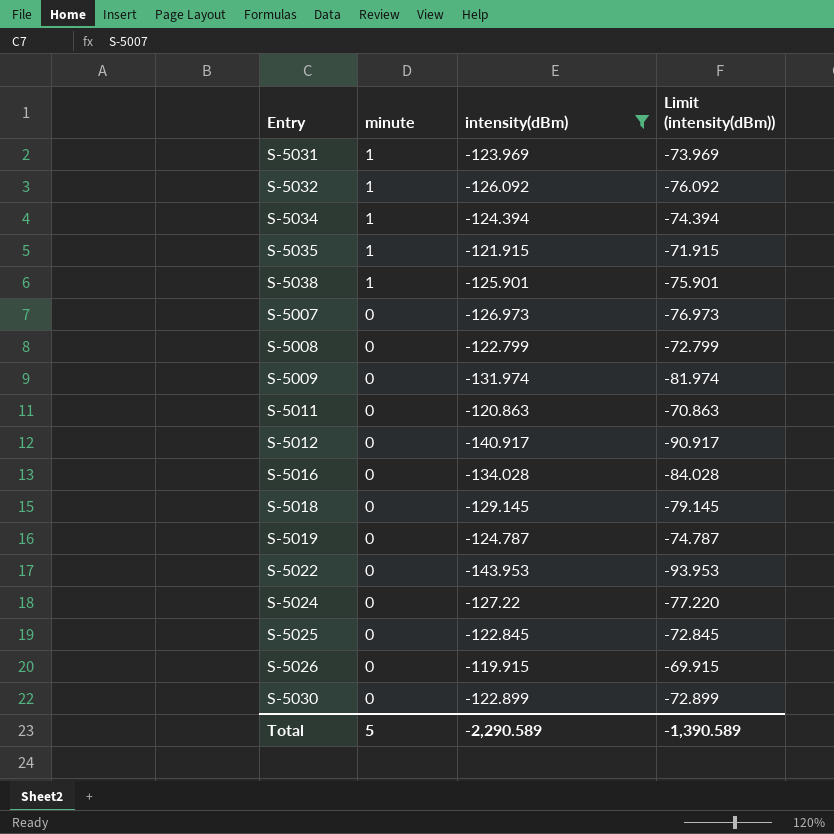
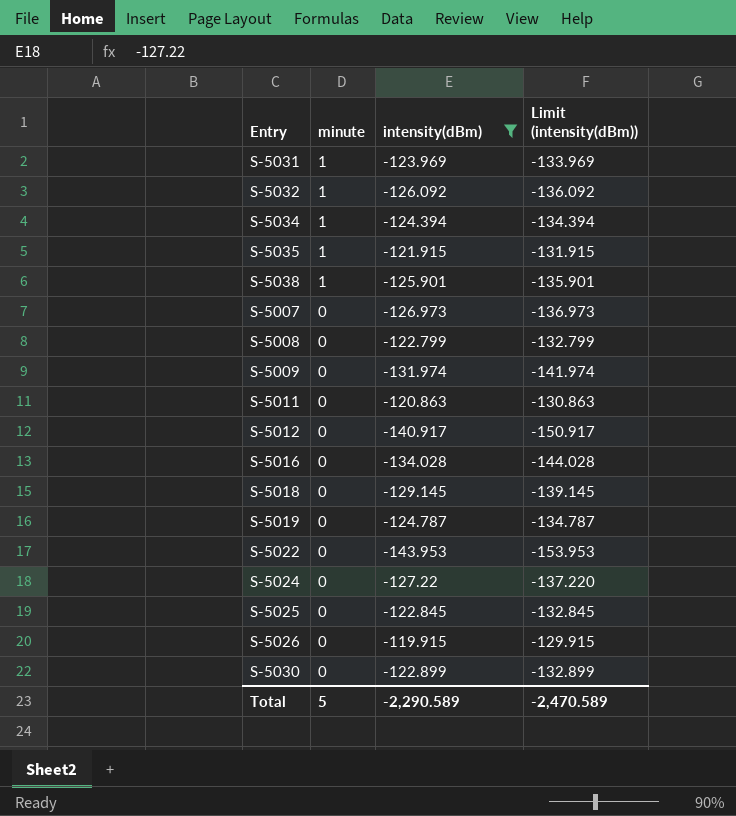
column Limit (intensity(dBm)) | formula: [intensity(dBm)] + 50 -> [intensity(dBm)] - 10
Total | Limit (intensity(dBm)): -1,390.589 -> -2,470.589

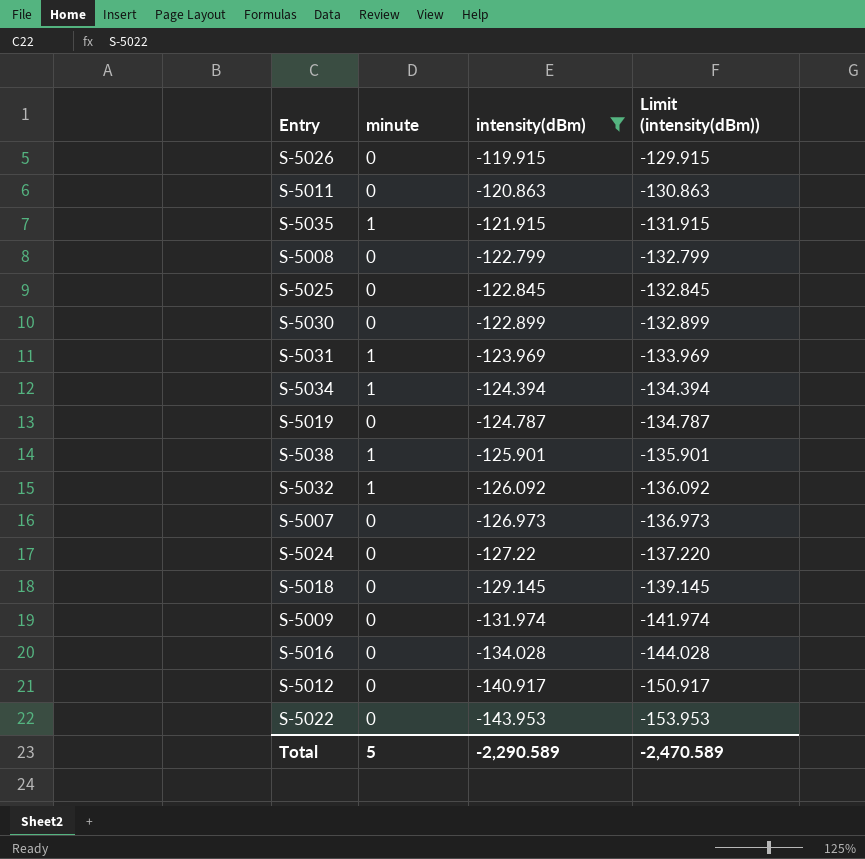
row order: minute descending -> intensity(dBm) descending

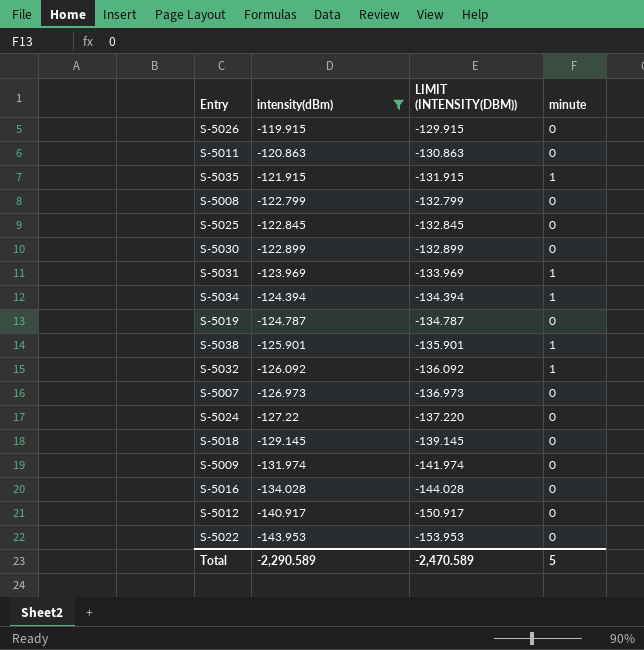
column name: Limit (intensity(dBm)) -> LIMIT (INTENSITY(DBM))
column minute | position: 2 -> 4

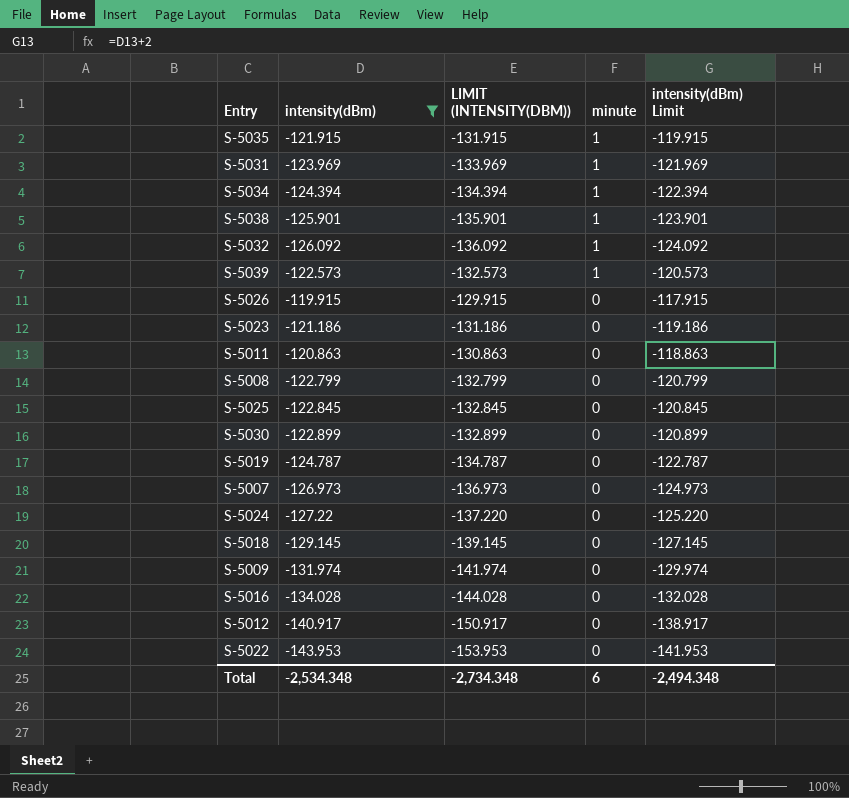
row order: intensity(dBm) descending -> minute descending
column intensity(dBm) Limit | formula: none -> [intensity(dBm)] + 2
row S-5039: none -> -122.573 | -132.573 | 1 | -120.573
row S-5023: none -> -121.186 | -131.186 | 0 | -119.186
Total | intensity(dBm): -2,290.589 -> -2,534.348
Total | LIMIT (INTENSITY(DBM)): -2,470.589 -> -2,734.348
Total | minute: 5 -> 6

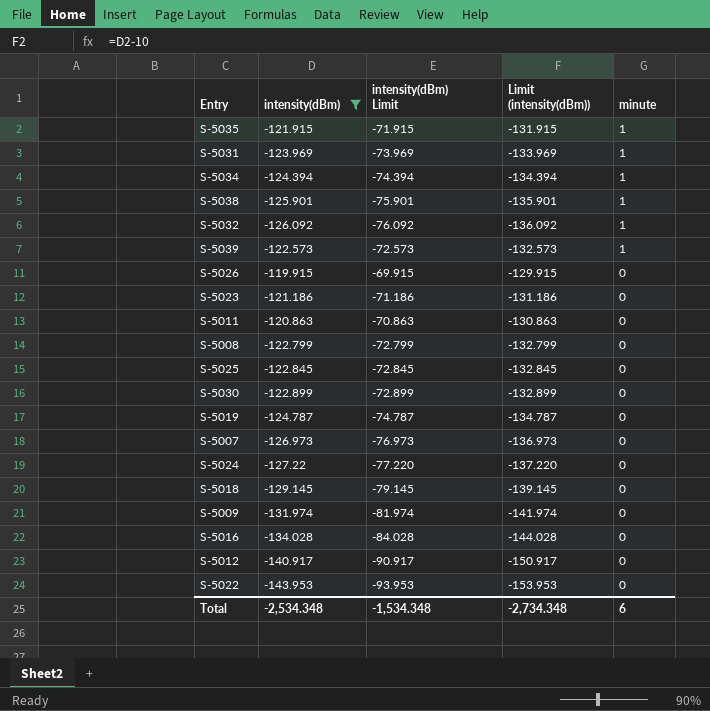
column intensity(dBm) Limit | formula: [intensity(dBm)] + 2 -> [intensity(dBm)] + 50
column intensity(dBm) Limit | position: 5 -> 3
column name: LIMIT (INTENSITY(DBM)) -> Limit (intensity(dBm))
Total | intensity(dBm) Limit: -2,494.348 -> -1,534.348

